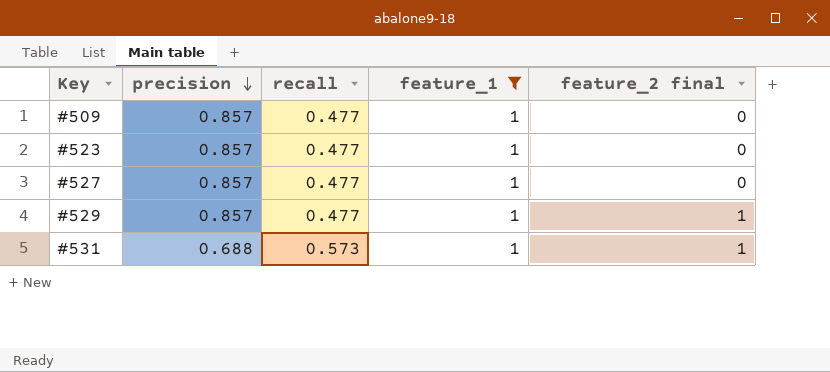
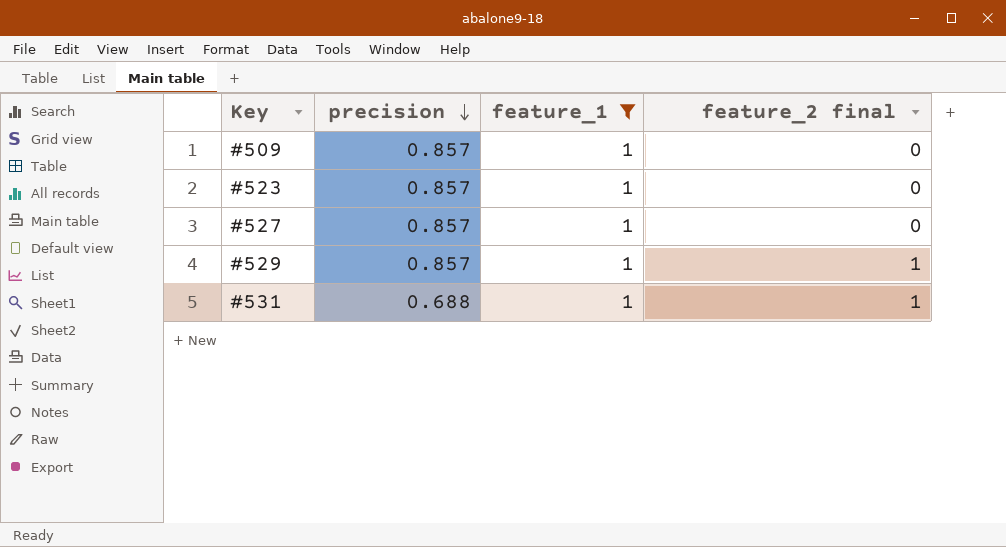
column recall | position: 3 -> none

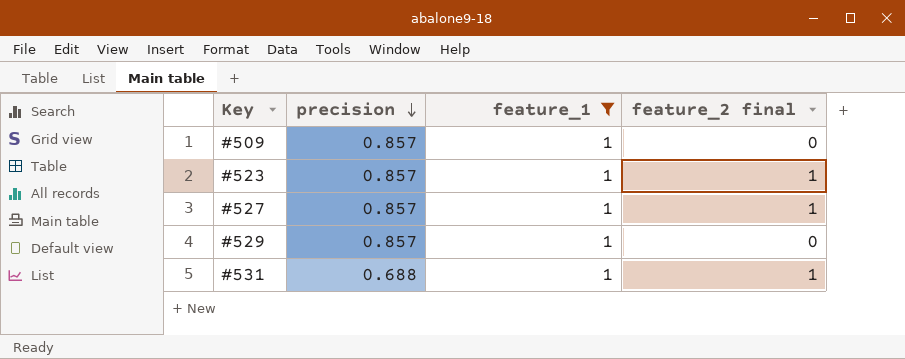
#523 | feature_2 final: 0 -> 1
#527 | feature_2 final: 0 -> 1
#529 | feature_2 final: 1 -> 0

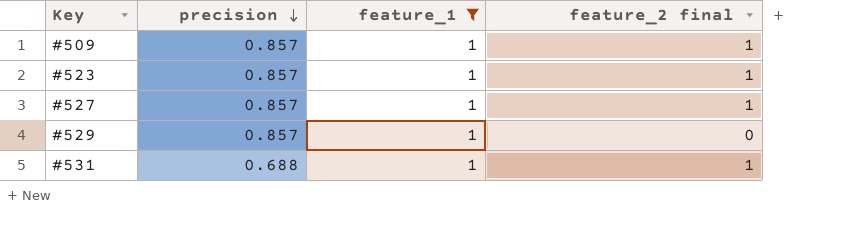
#509 | feature_2 final: 0 -> 1

